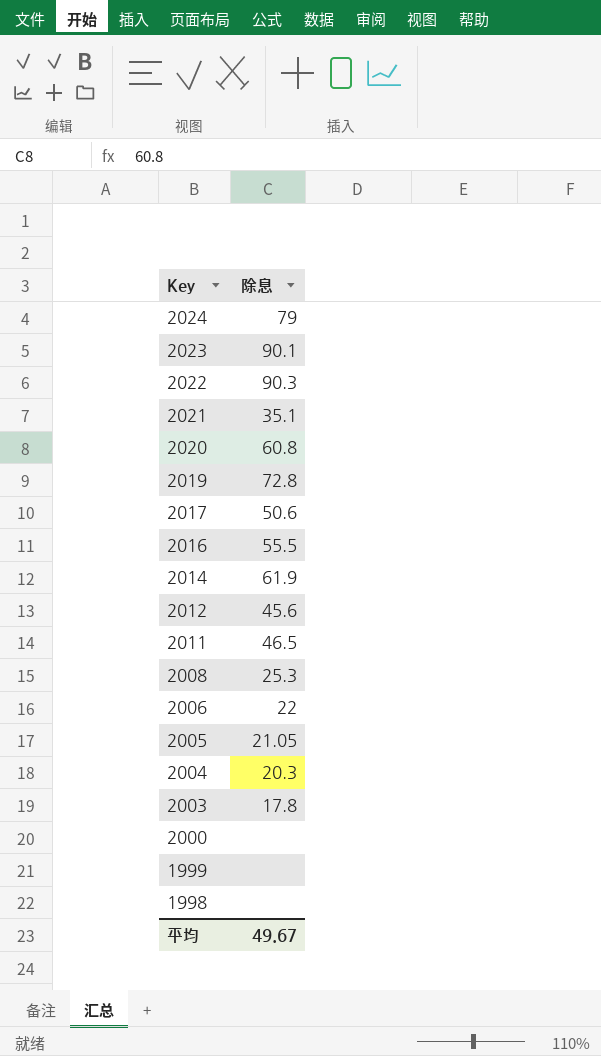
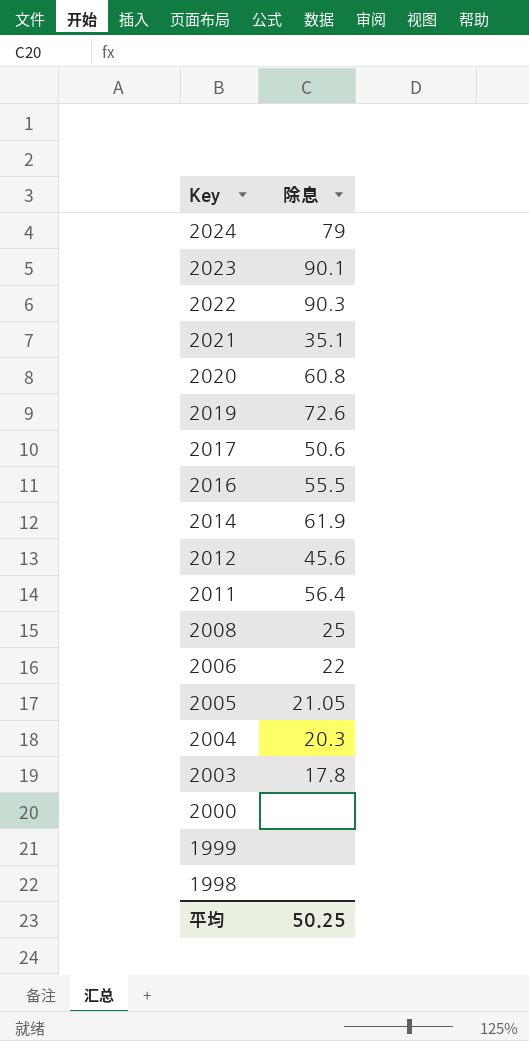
2019 | 除息: 72.8 -> 72.6
2011 | 除息: 46.5 -> 56.4
2008 | 除息: 25.3 -> 25
平均 | 除息: 49.67 -> 50.25

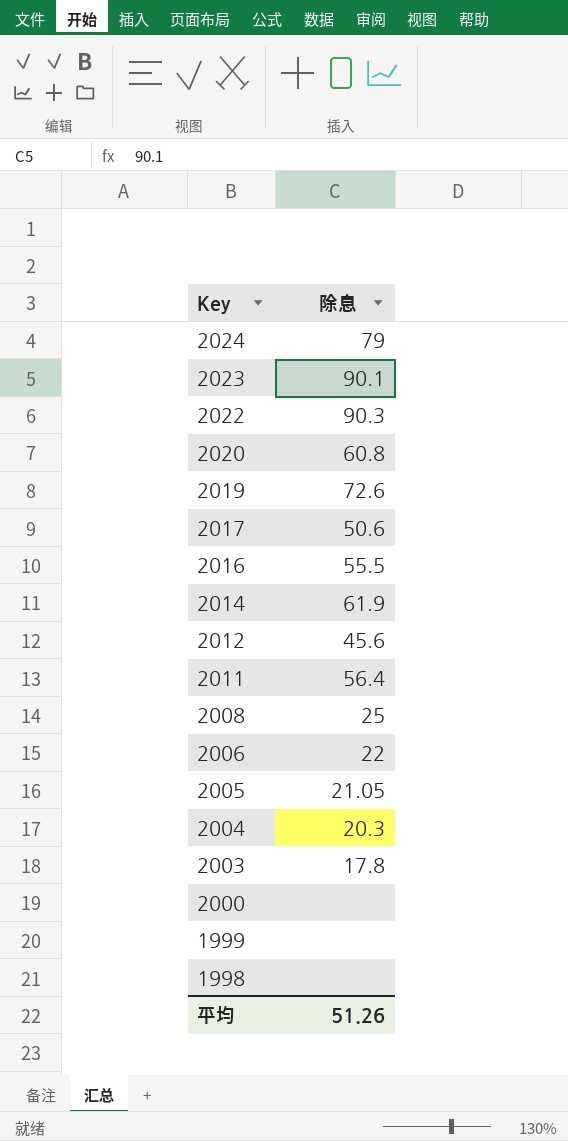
row 2021: 35.1 -> none
平均 | 除息: 50.25 -> 51.26

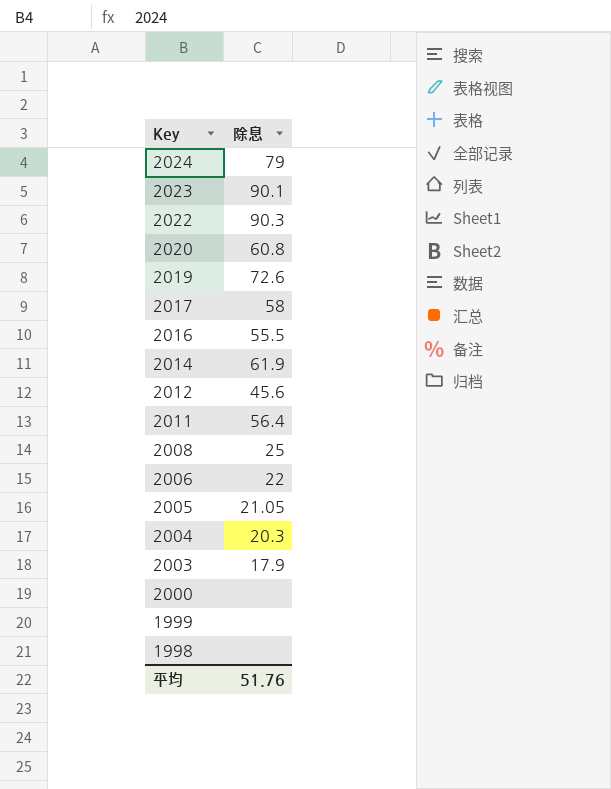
2017 | 除息: 50.6 -> 58
2003 | 除息: 17.8 -> 17.9
平均 | 除息: 51.26 -> 51.76

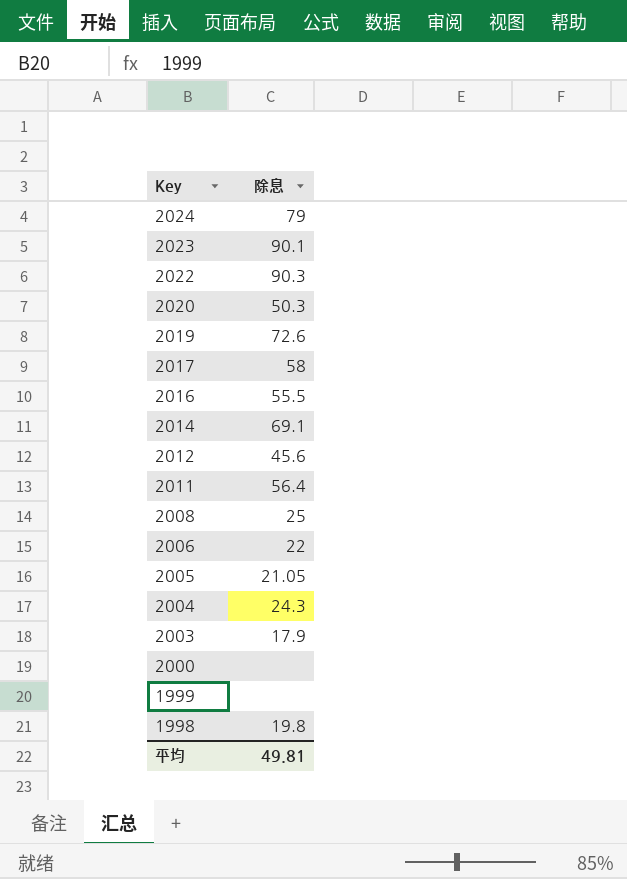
2020 | 除息: 60.8 -> 50.3
2014 | 除息: 61.9 -> 69.1
2004 | 除息: 20.3 -> 24.3
1998 | 除息: none -> 19.8
平均 | 除息: 51.76 -> 49.81

